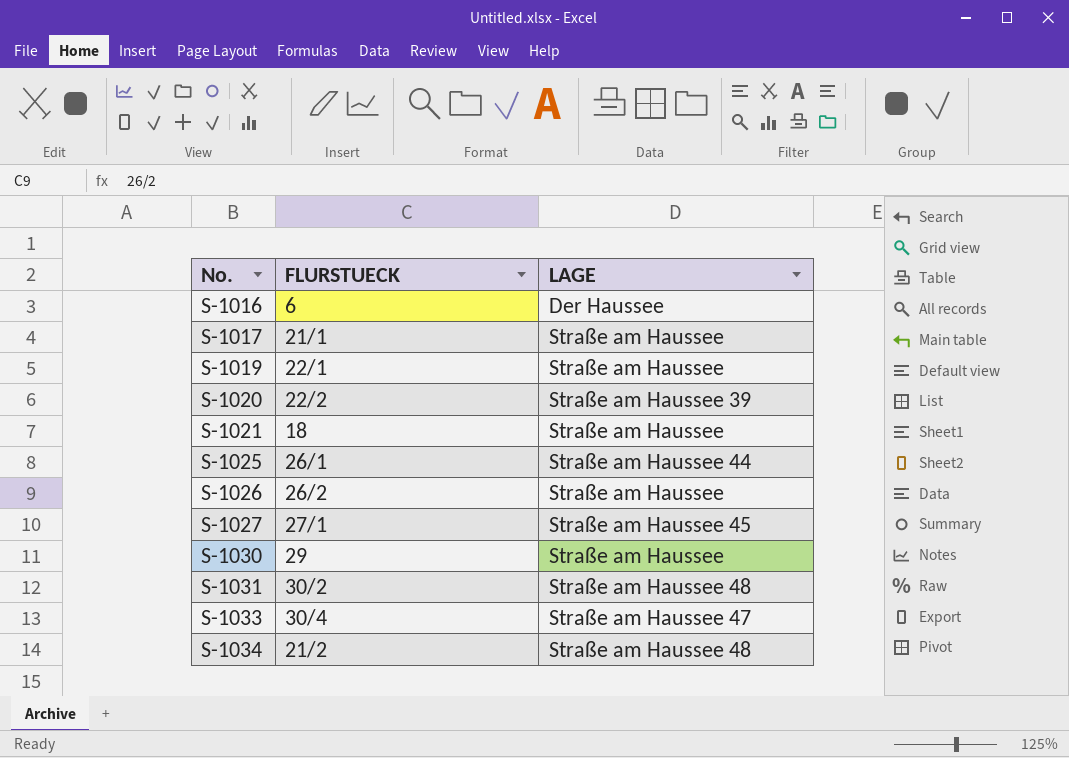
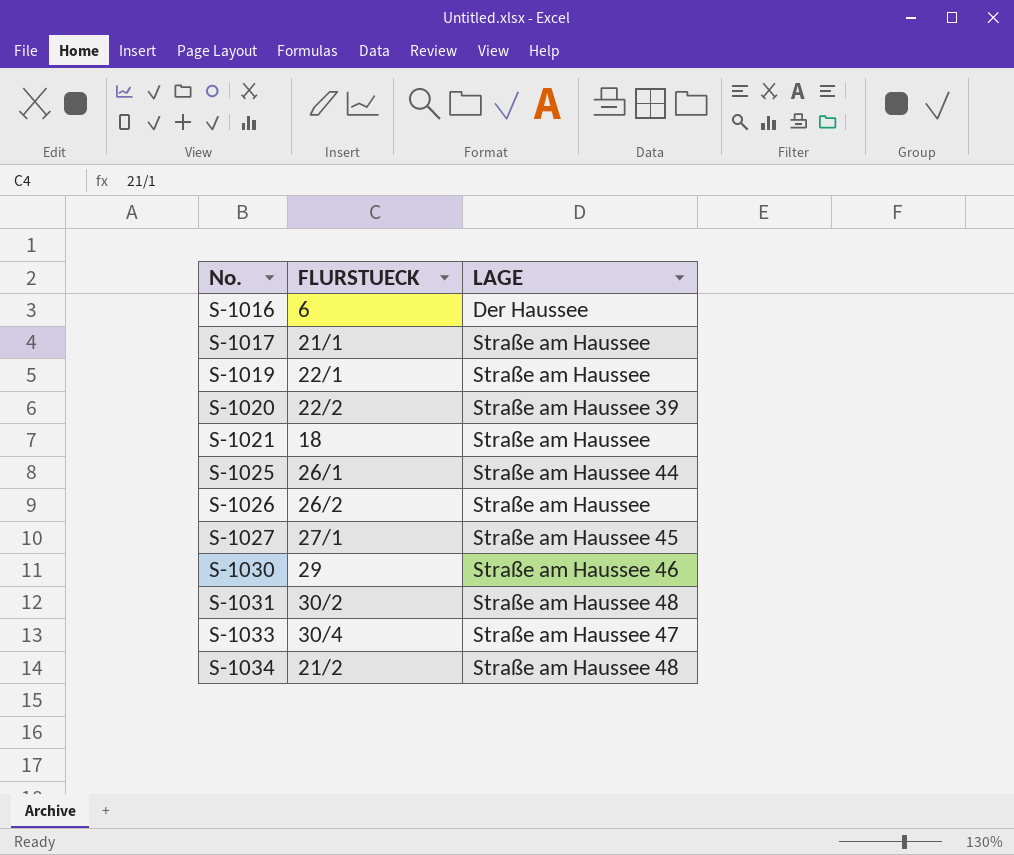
S-1030 | LAGE: Straße am Haussee -> Straße am Haussee 46

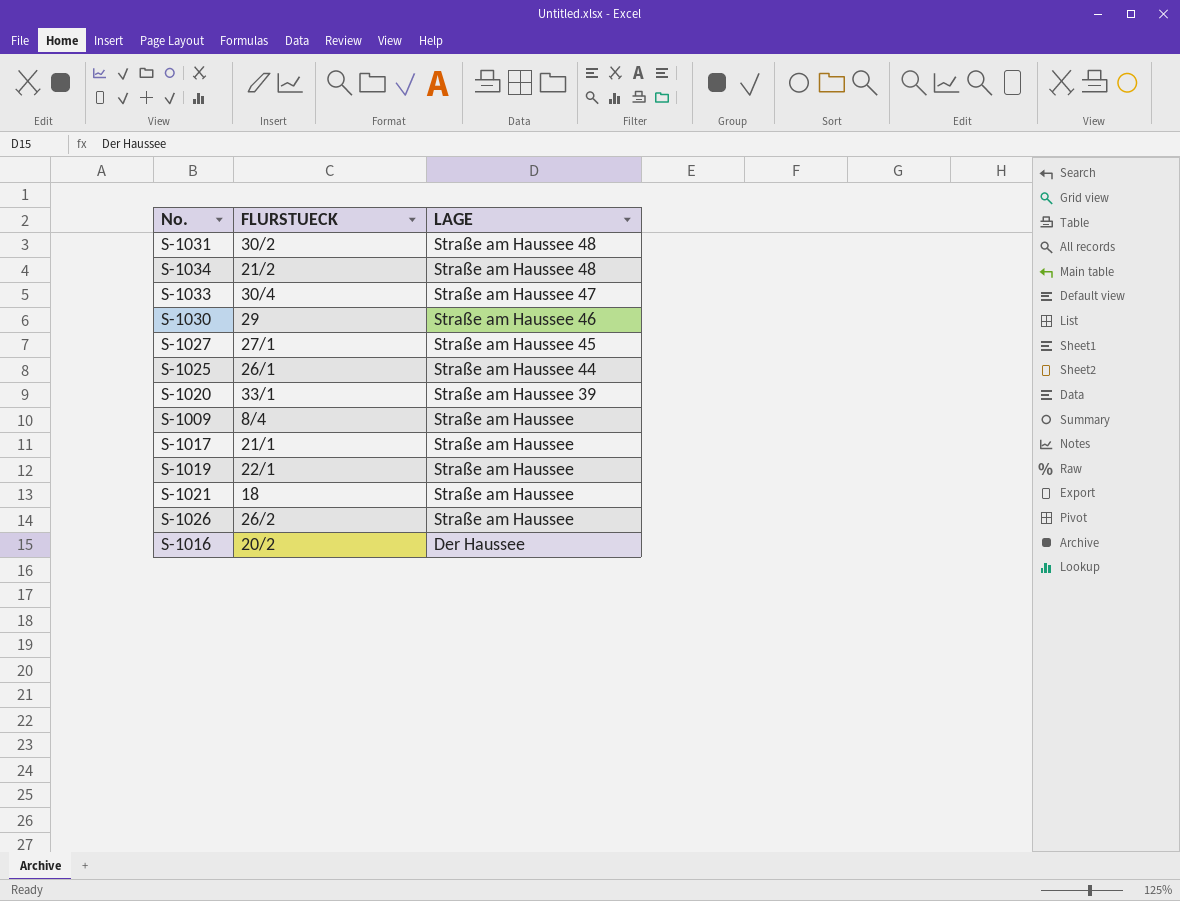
row order: No. ascending -> LAGE descending
S-1020 | FLURSTUECK: 22/2 -> 33/1
row S-1009: none -> 8/4 | Straße am Haussee
S-1016 | FLURSTUECK: 6 -> 20/2

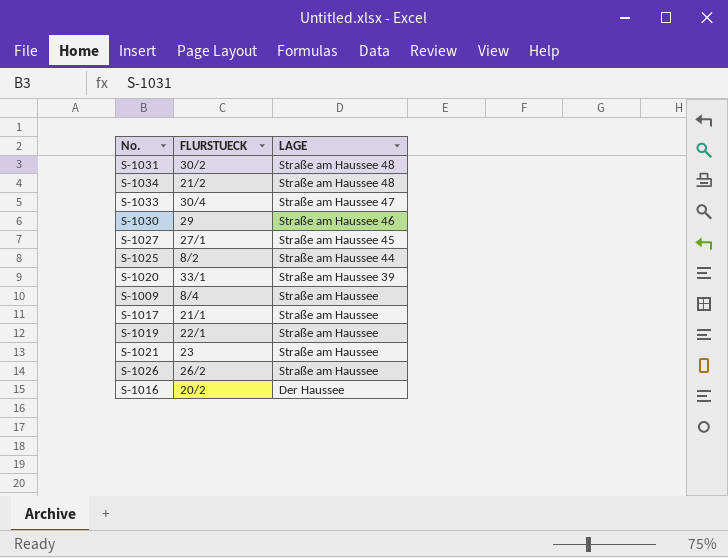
S-1025 | FLURSTUECK: 26/1 -> 8/2
S-1021 | FLURSTUECK: 18 -> 23

